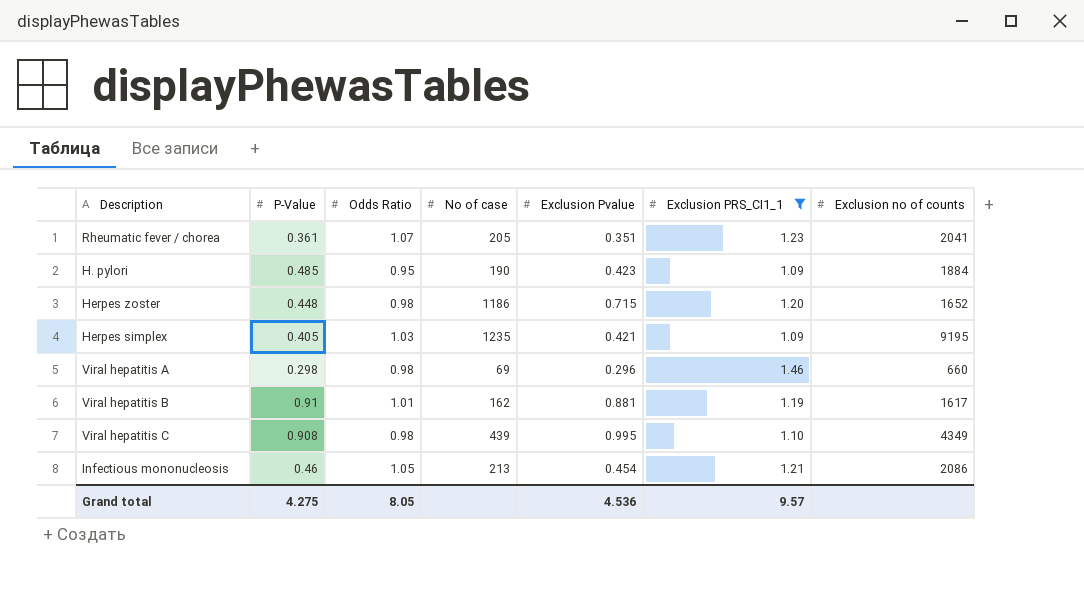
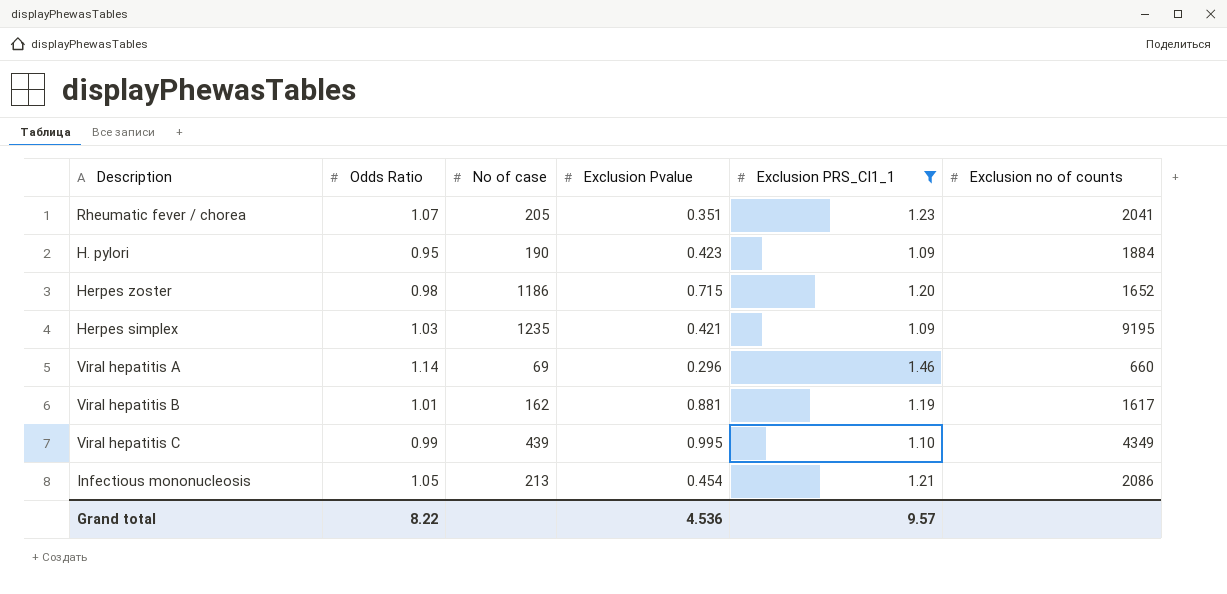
column P-Value | position: 2 -> none
Viral hepatitis A | Odds Ratio: 0.98 -> 1.14
Viral hepatitis C | Odds Ratio: 0.98 -> 0.99
Grand total | Odds Ratio: 8.05 -> 8.22

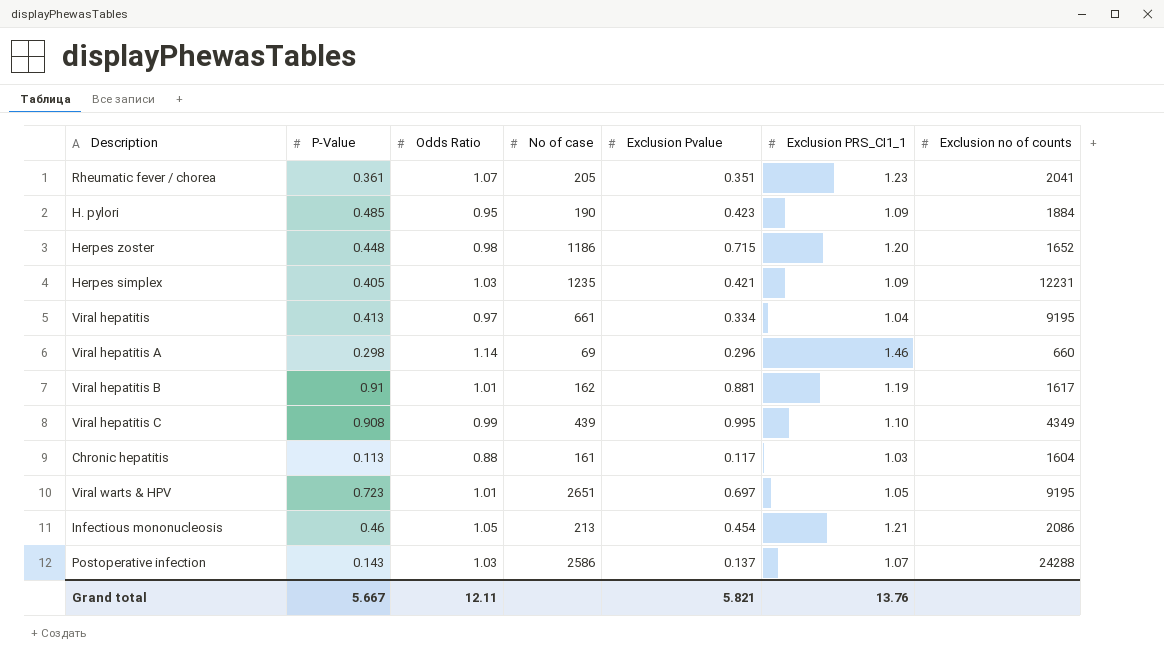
filter: Exclusion PRS_CI1_1 >= 1.09 -> none
column P-Value | position: none -> 2
Herpes simplex | Exclusion no of counts: 9195 -> 12231
Grand total | Odds Ratio: 8.22 -> 12.11
Grand total | Exclusion Pvalue: 4.536 -> 5.821
Grand total | Exclusion PRS_CI1_1: 9.57 -> 13.76

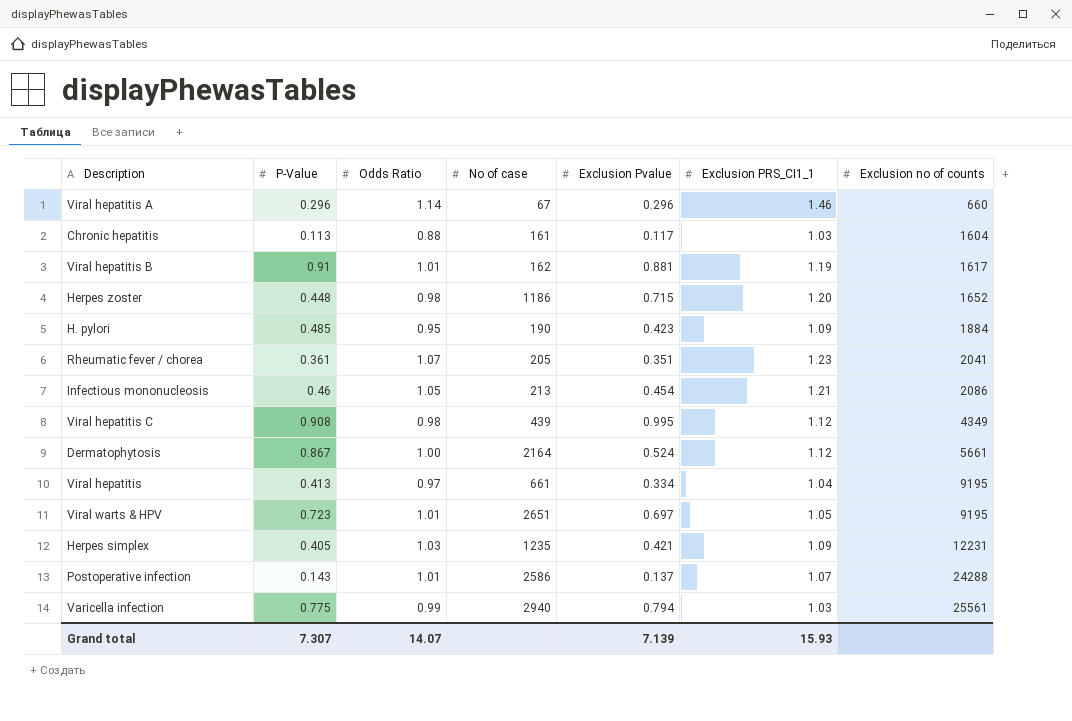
row order: none -> Exclusion no of counts ascending
Viral hepatitis A | P-Value: 0.298 -> 0.296
Viral hepatitis A | No of case: 69 -> 67
Viral hepatitis C | Odds Ratio: 0.99 -> 0.98
Viral hepatitis C | Exclusion PRS_CI1_1: 1.10 -> 1.12
row Dermatophytosis: none -> 0.867 | 1.00 | 2164 | 0.524 | 1.12 | 5661
Postoperative infection | Odds Ratio: 1.03 -> 1.01
row Varicella infection: none -> 0.775 | 0.99 | 2940 | 0.794 | 1.03 | 25561
Grand total | P-Value: 5.667 -> 7.307
Grand total | Odds Ratio: 12.11 -> 14.07
Grand total | Exclusion Pvalue: 5.821 -> 7.139
Grand total | Exclusion PRS_CI1_1: 13.76 -> 15.93

